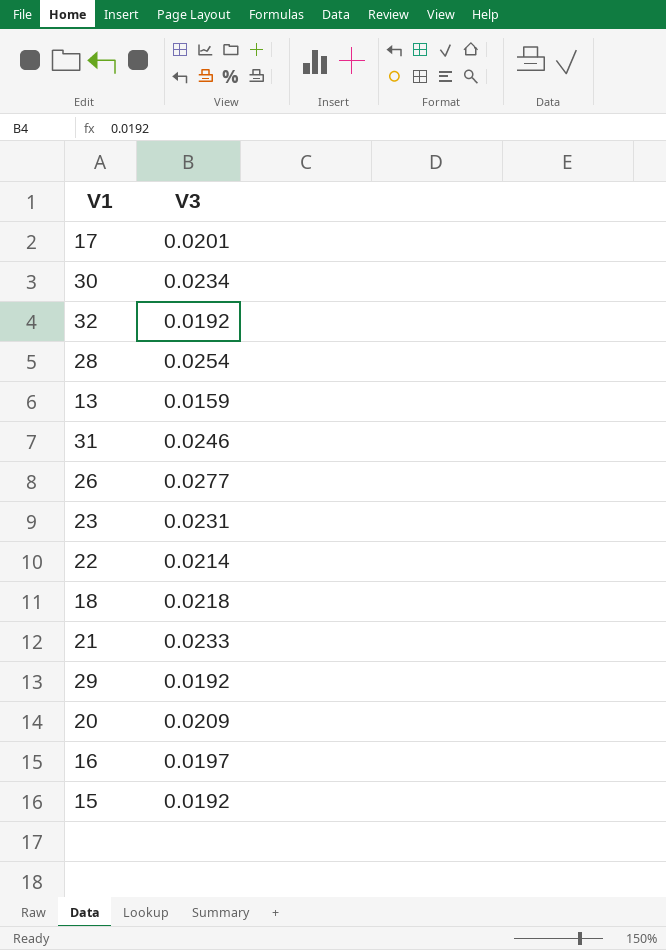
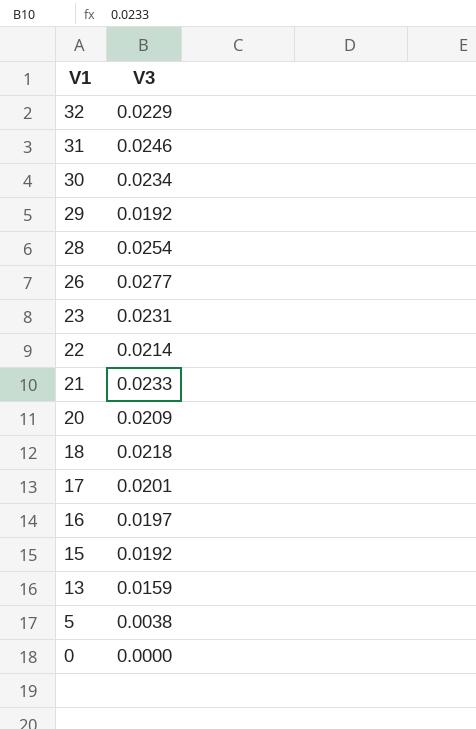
row order: none -> V1 descending
32 | V3: 0.0192 -> 0.0229
row 5: none -> 0.0038
row 0: none -> 0.0000

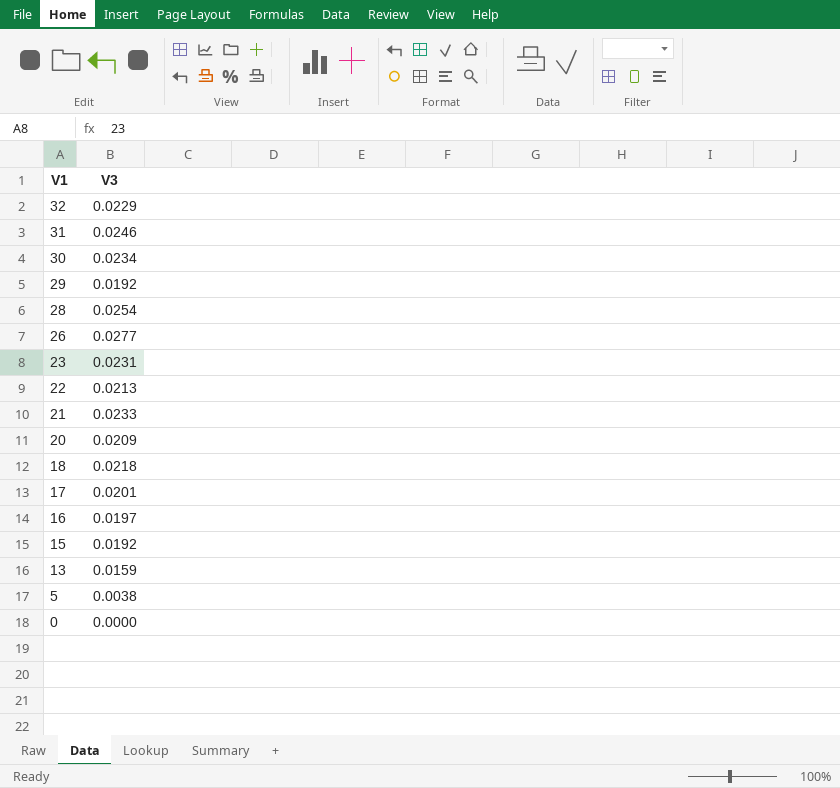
22 | V3: 0.0214 -> 0.0213

